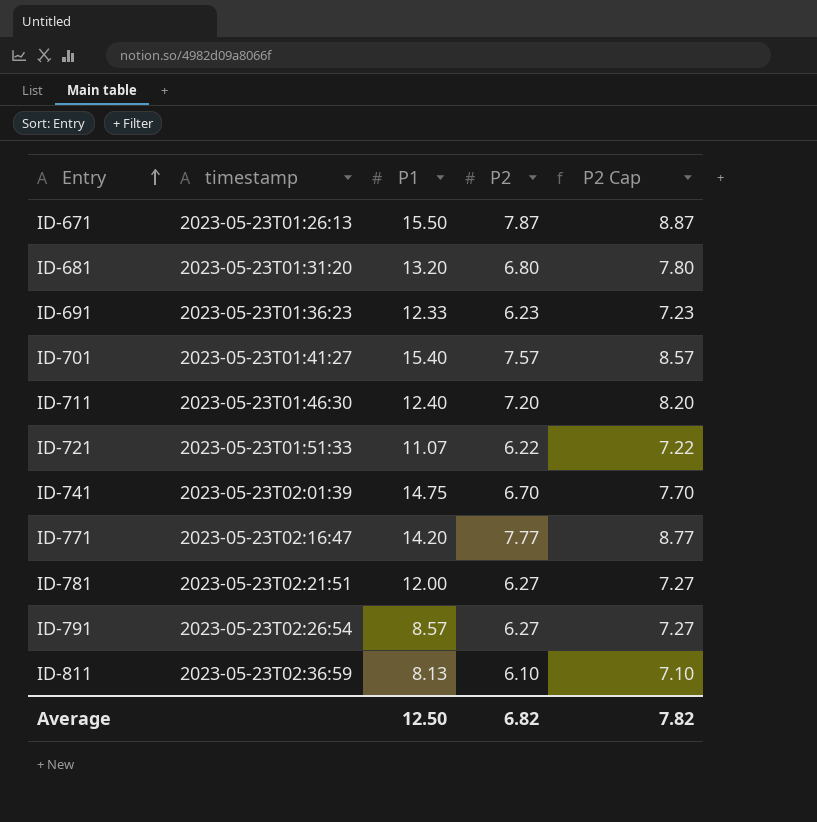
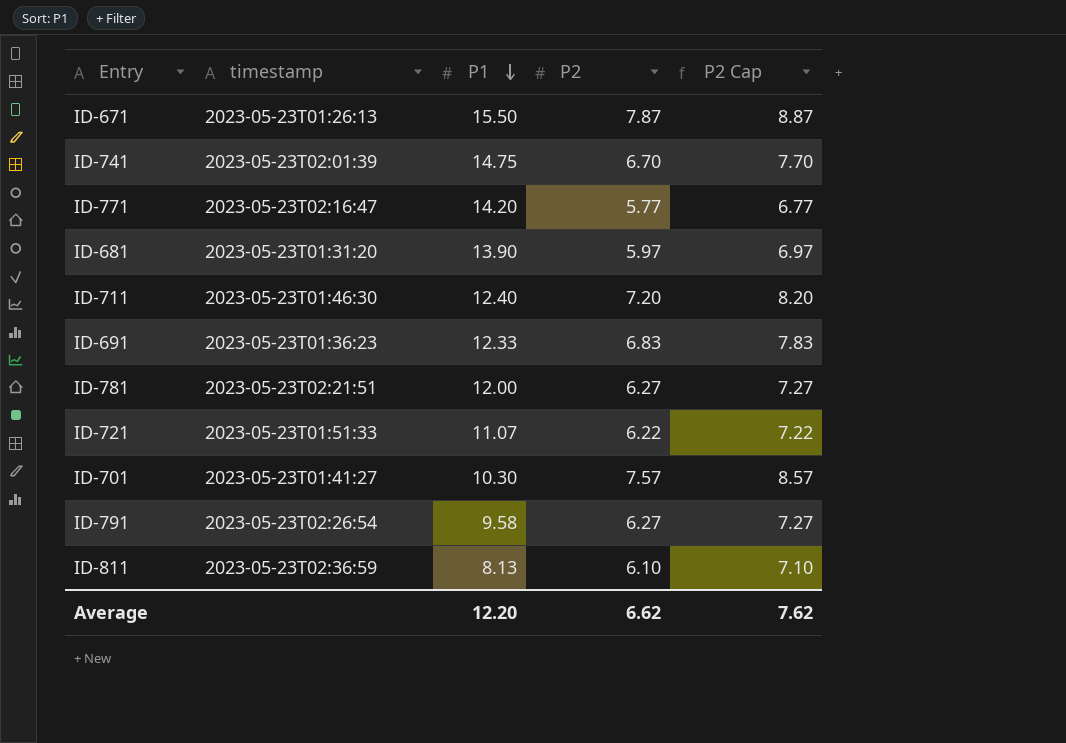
row order: Entry ascending -> P1 descending
ID-771 | P2: 7.77 -> 5.77
ID-771 | P2 Cap: 8.77 -> 6.77
ID-681 | P1: 13.20 -> 13.90
ID-681 | P2: 6.80 -> 5.97
ID-681 | P2 Cap: 7.80 -> 6.97
ID-691 | P2: 6.23 -> 6.83
ID-691 | P2 Cap: 7.23 -> 7.83
ID-701 | P1: 15.40 -> 10.30
ID-791 | P1: 8.57 -> 9.58
Average | P1: 12.50 -> 12.20
Average | P2: 6.82 -> 6.62
Average | P2 Cap: 7.82 -> 7.62

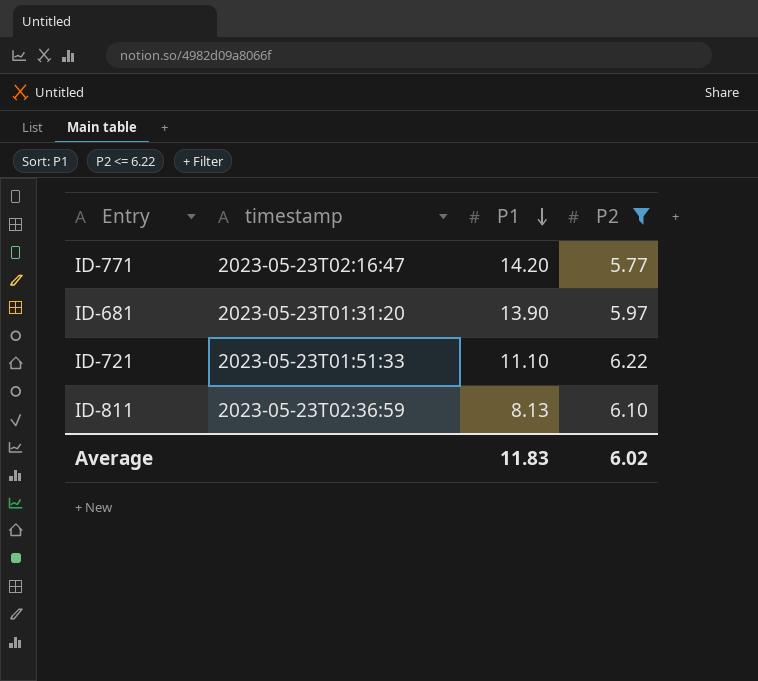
filter: none -> P2 <= 6.22
column P2 Cap | formula: [P2] + 1 -> none
ID-721 | P1: 11.07 -> 11.10
Average | P1: 12.20 -> 11.83
Average | P2: 6.62 -> 6.02

